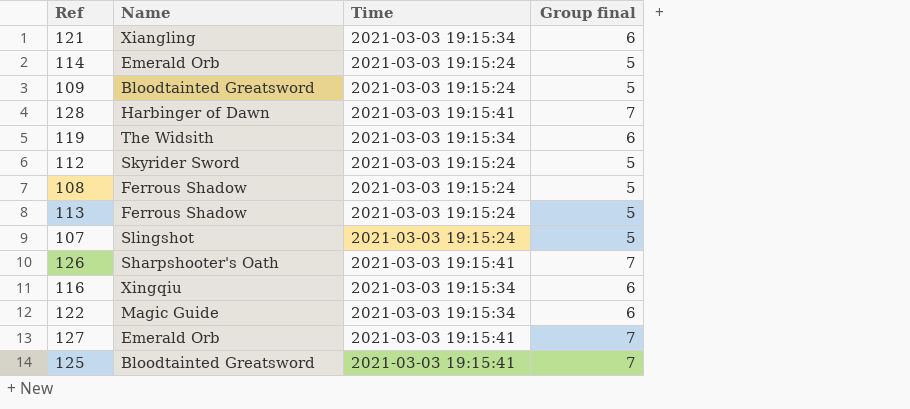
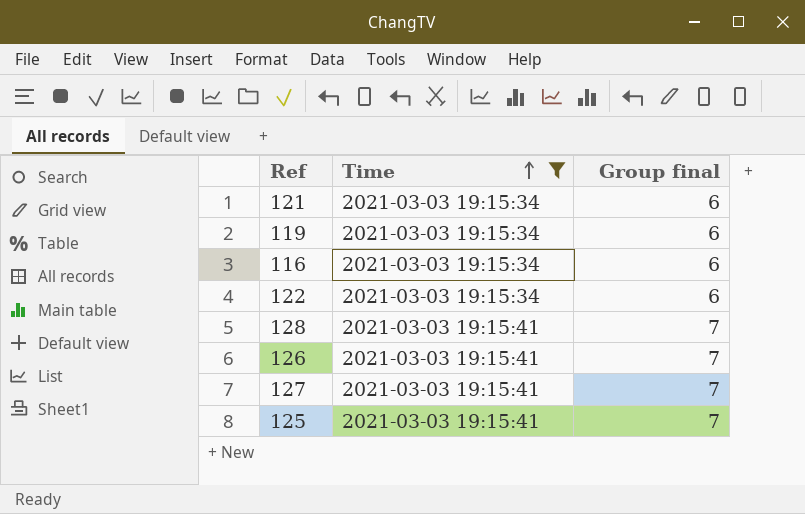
filter: none -> Time != 2021-03-03 19:15:24
row order: none -> Time ascending
column Name | position: 2 -> none

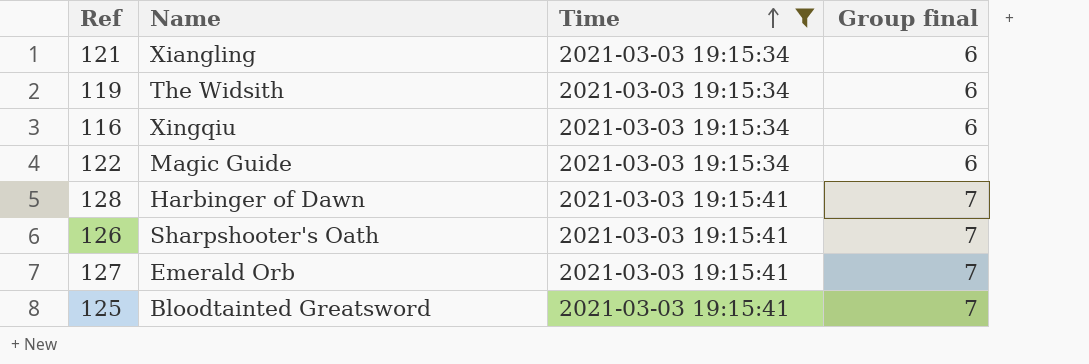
column Name | position: none -> 2

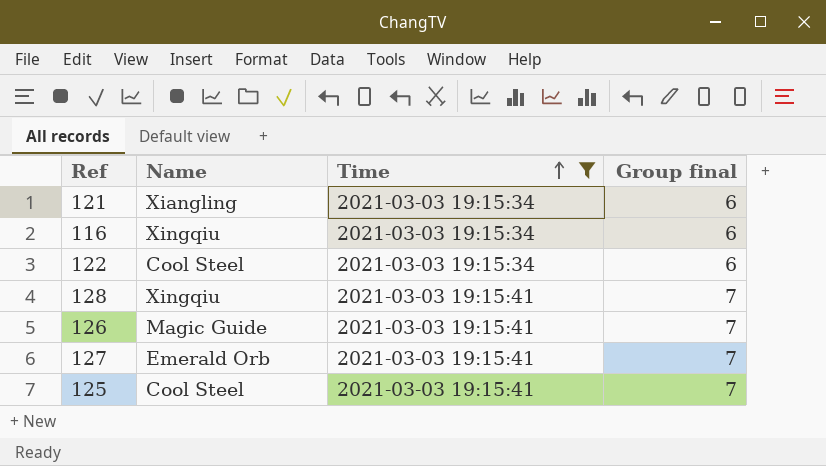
row 119: The Widsith | 2021-03-03 19:15:34 | 6 -> none
122 | Name: Magic Guide -> Cool Steel
128 | Name: Harbinger of Dawn -> Xingqiu
126 | Name: Sharpshooter's Oath -> Magic Guide
125 | Name: Bloodtainted Greatsword -> Cool Steel

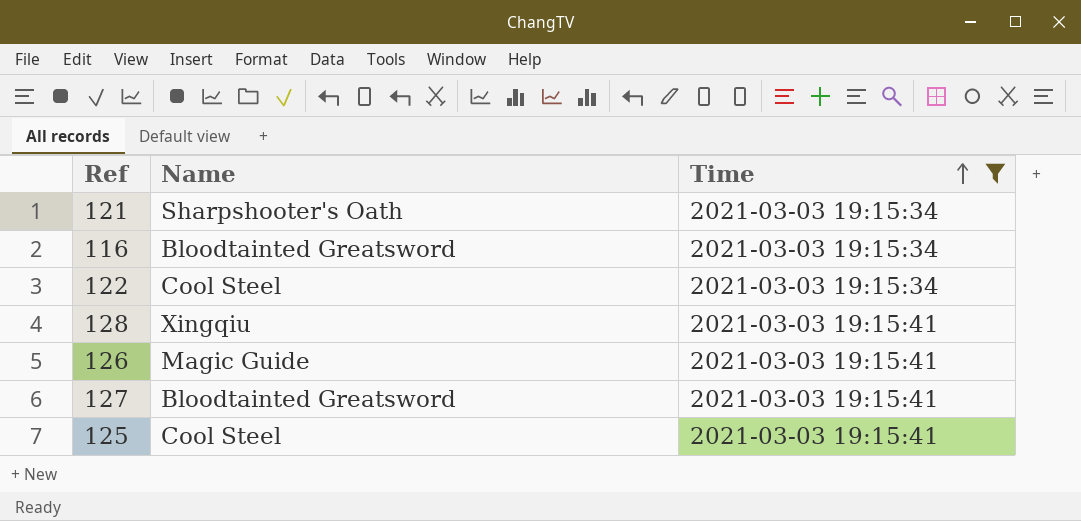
column Group final | position: 4 -> none
121 | Name: Xiangling -> Sharpshooter's Oath
116 | Name: Xingqiu -> Bloodtainted Greatsword
127 | Name: Emerald Orb -> Bloodtainted Greatsword

